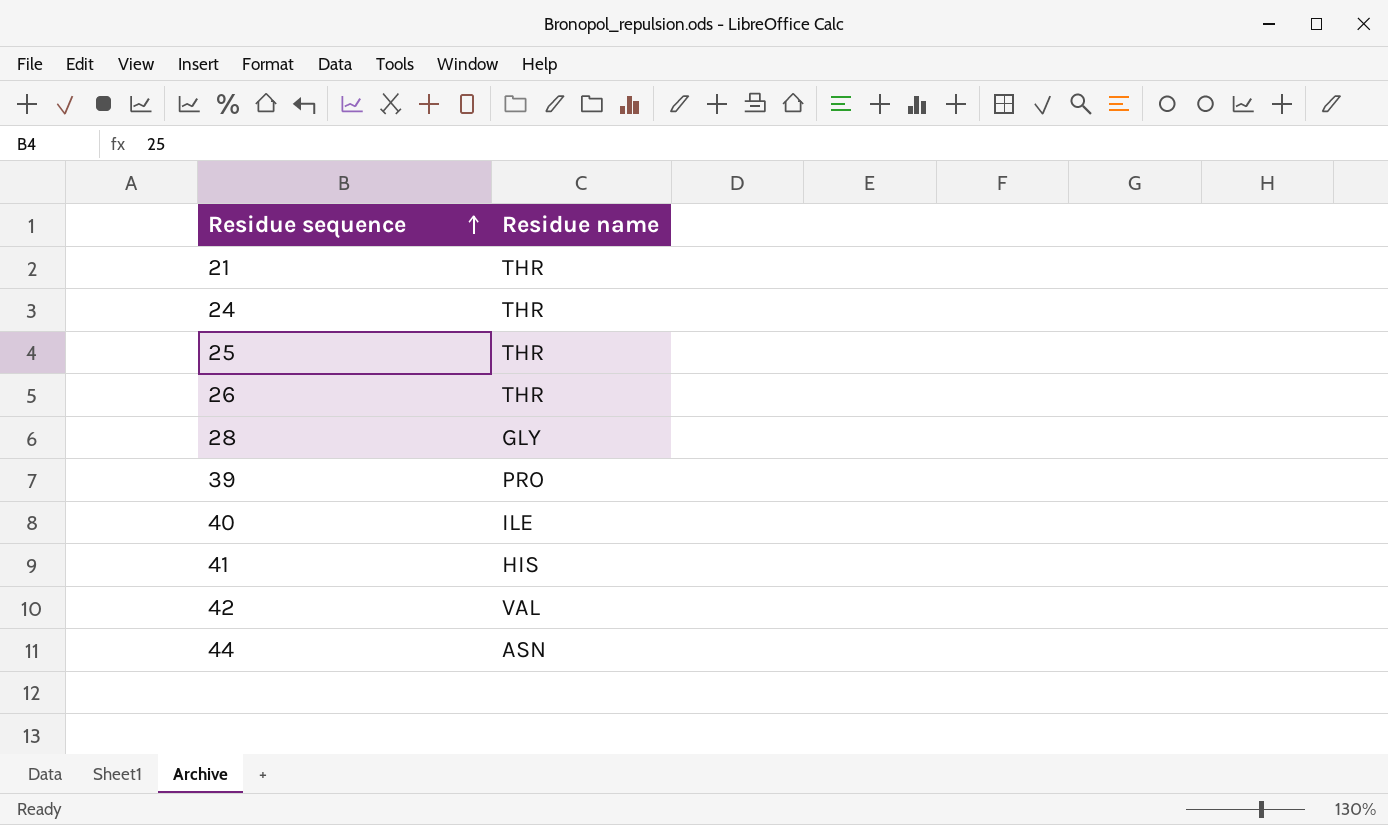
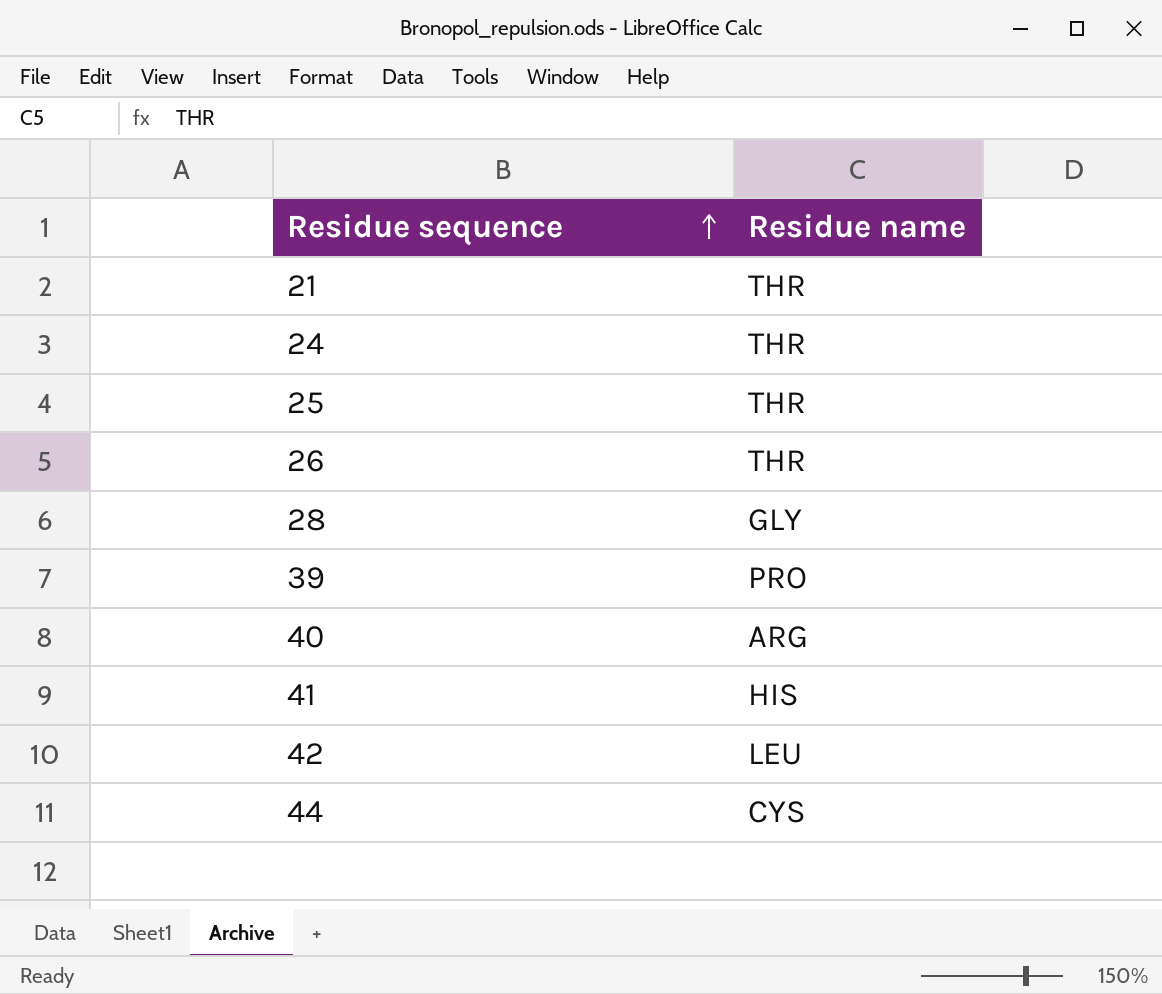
40 | Residue name: ILE -> ARG
42 | Residue name: VAL -> LEU
44 | Residue name: ASN -> CYS

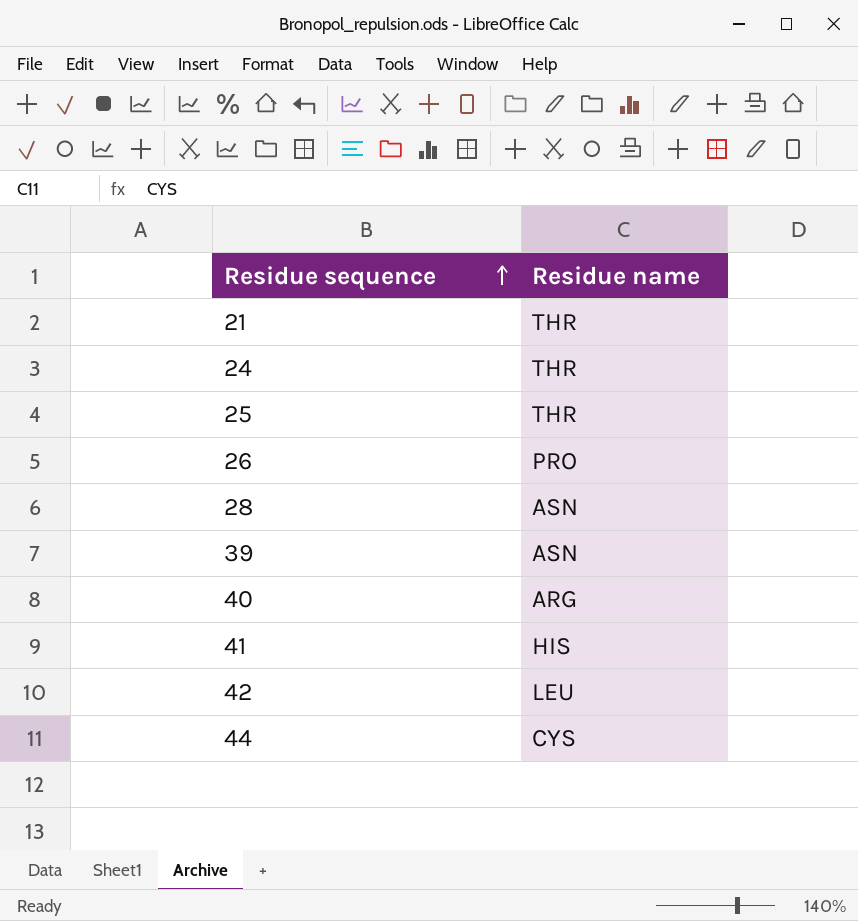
26 | Residue name: THR -> PRO
28 | Residue name: GLY -> ASN
39 | Residue name: PRO -> ASN

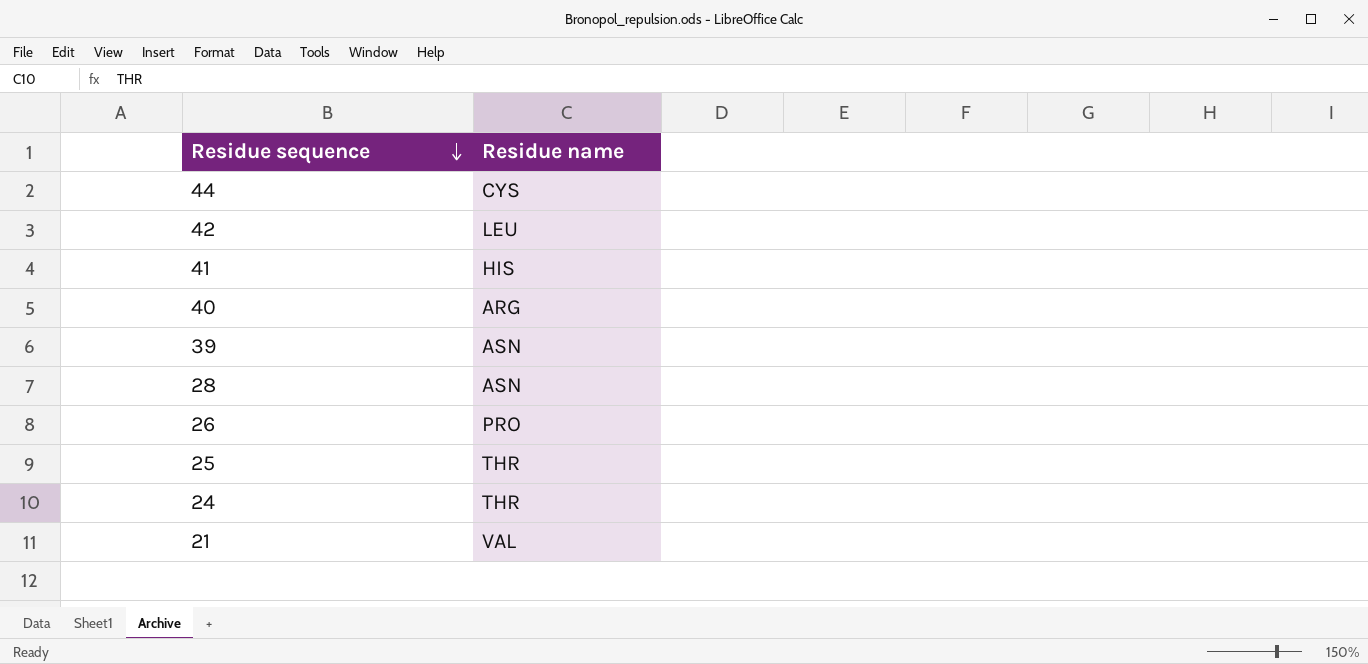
row order: Residue sequence ascending -> Residue sequence descending
21 | Residue name: THR -> VAL

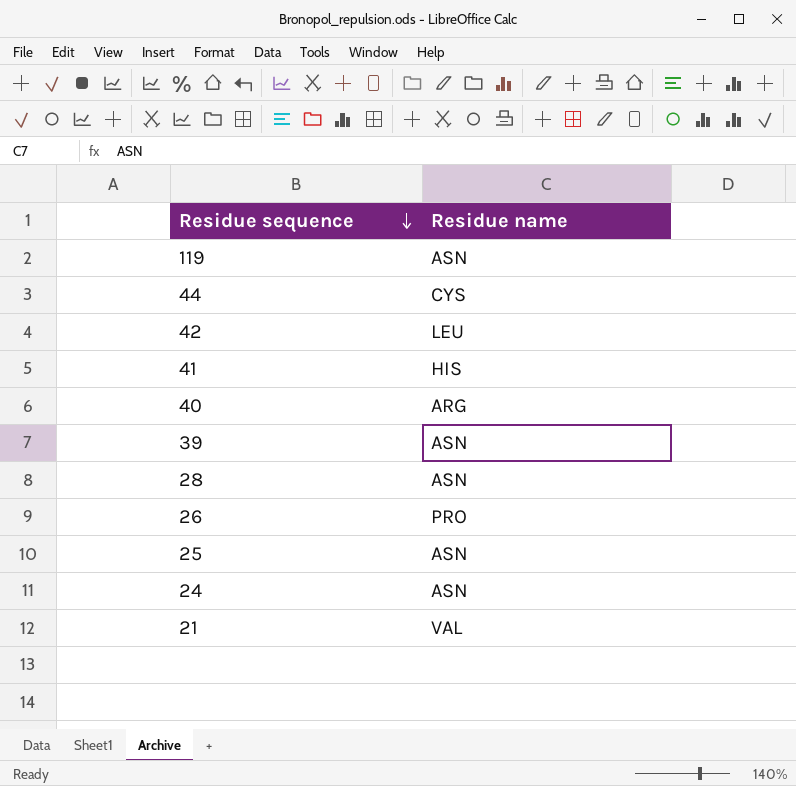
row 119: none -> ASN
25 | Residue name: THR -> ASN
24 | Residue name: THR -> ASN

